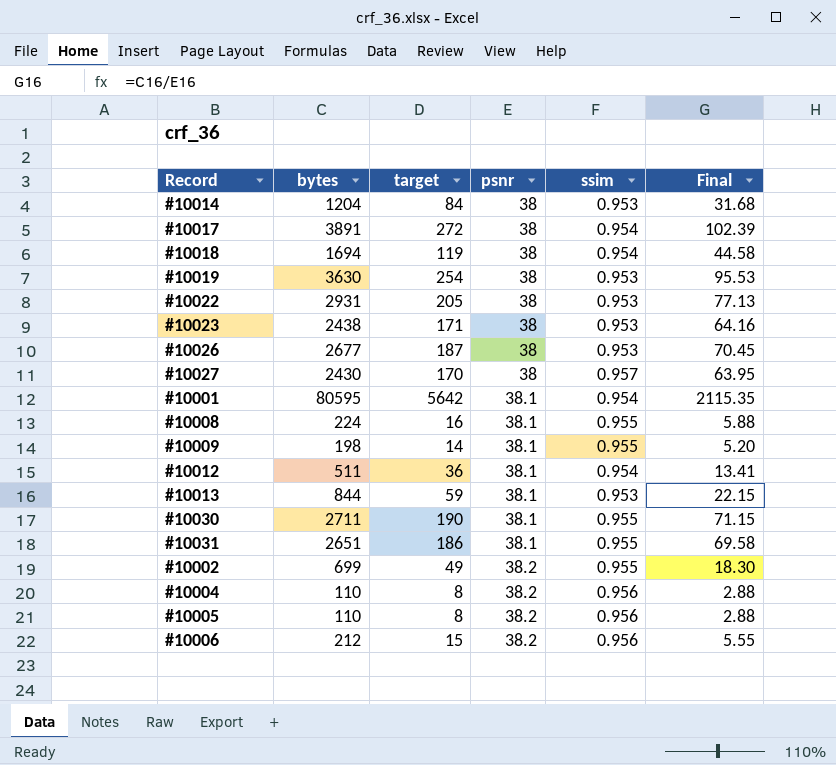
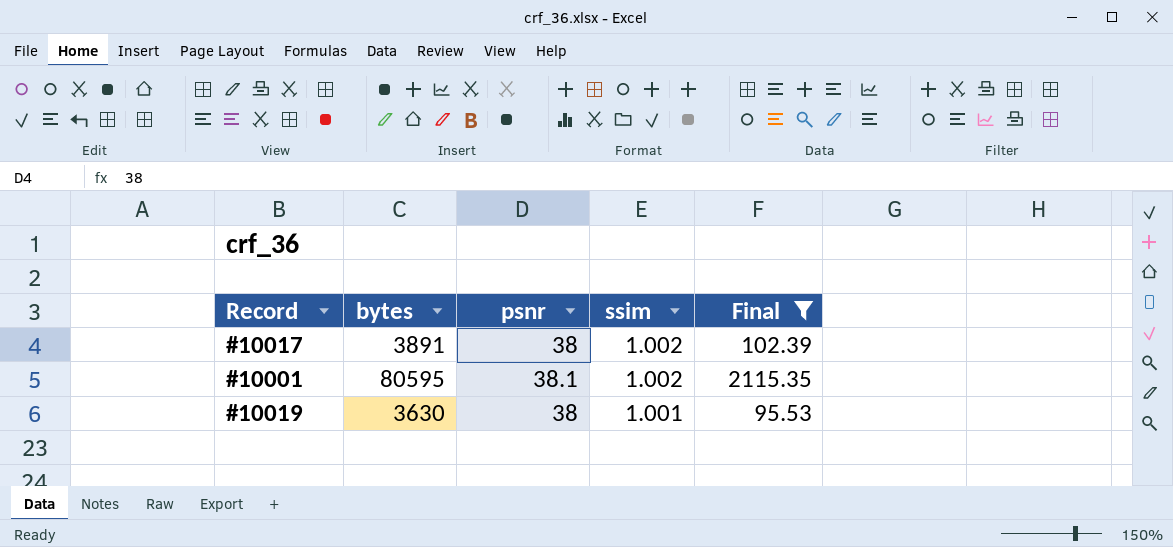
filter: none -> Final >= 95.53
row order: psnr ascending -> ssim descending
column target | formula: [bytes] * 0.07 -> none
#10017 | ssim: 0.954 -> 1.002
#10001 | ssim: 0.954 -> 1.002
#10019 | ssim: 0.953 -> 1.001

